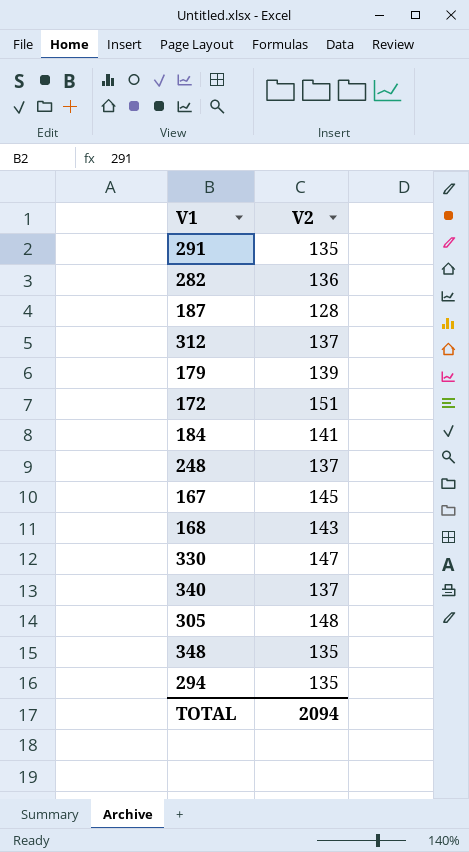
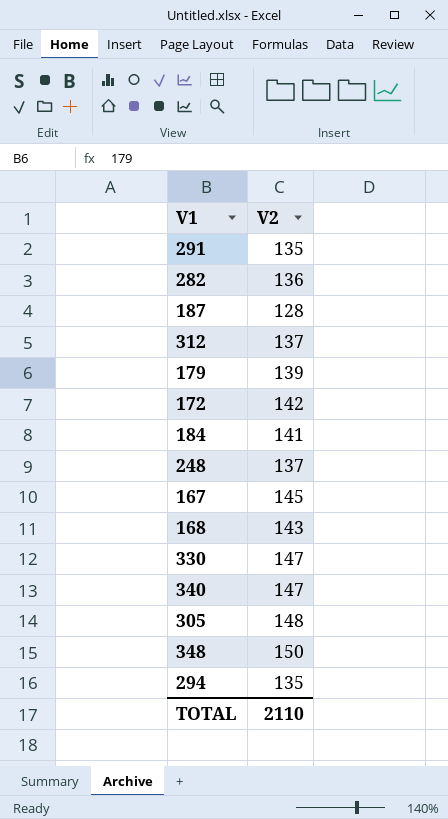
172 | V2: 151 -> 142
340 | V2: 137 -> 147
348 | V2: 135 -> 150
TOTAL | V2: 2094 -> 2110

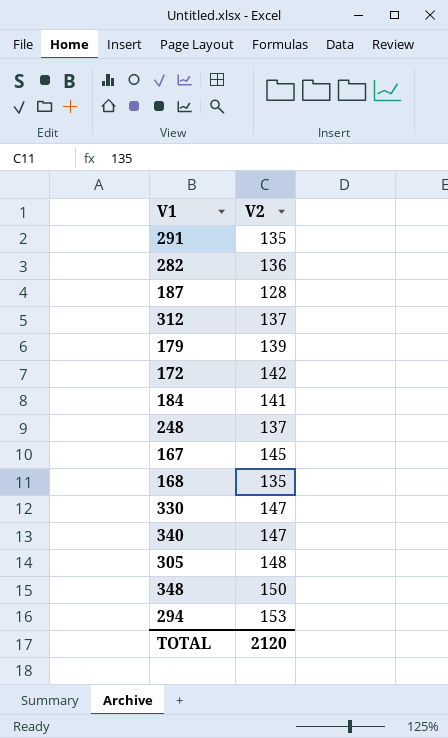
168 | V2: 143 -> 135
294 | V2: 135 -> 153
TOTAL | V2: 2110 -> 2120

